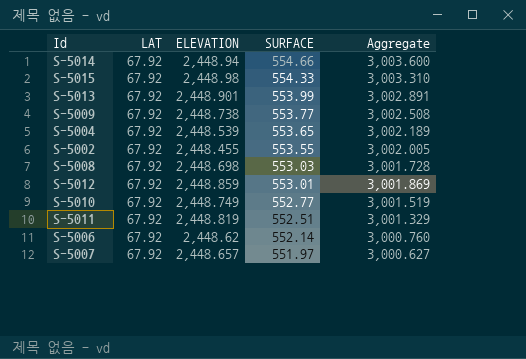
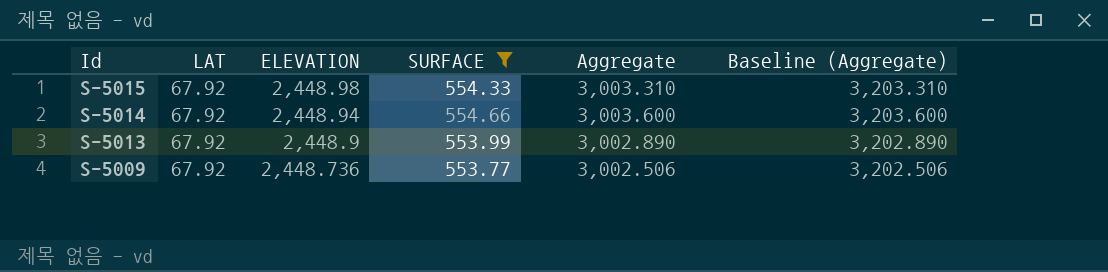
filter: none -> SURFACE >= 553.77
row order: SURFACE descending -> Id descending
column Baseline (Aggregate) | formula: none -> [Aggregate] + 200
S-5013 | ELEVATION: 2,448.901 -> 2,448.9
S-5013 | Aggregate: 3,002.891 -> 3,002.890
S-5009 | ELEVATION: 2,448.738 -> 2,448.736
S-5009 | Aggregate: 3,002.508 -> 3,002.506

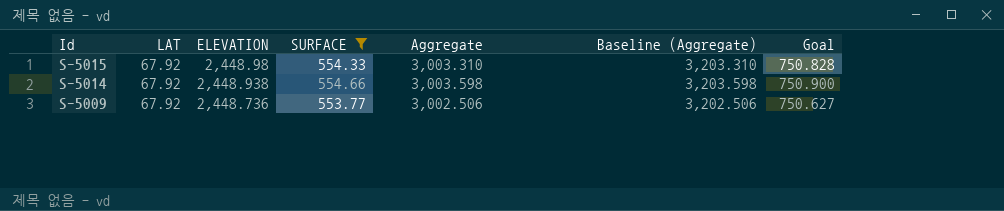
column Goal | formula: none -> [Aggregate] * 0.25
row S-5013: 67.92 | 2,448.9 | 553.99 | 3,002.890 | 3,202.890 -> none
S-5014 | ELEVATION: 2,448.94 -> 2,448.938
S-5014 | Aggregate: 3,003.600 -> 3,003.598
S-5014 | Baseline (Aggregate): 3,203.600 -> 3,203.598

